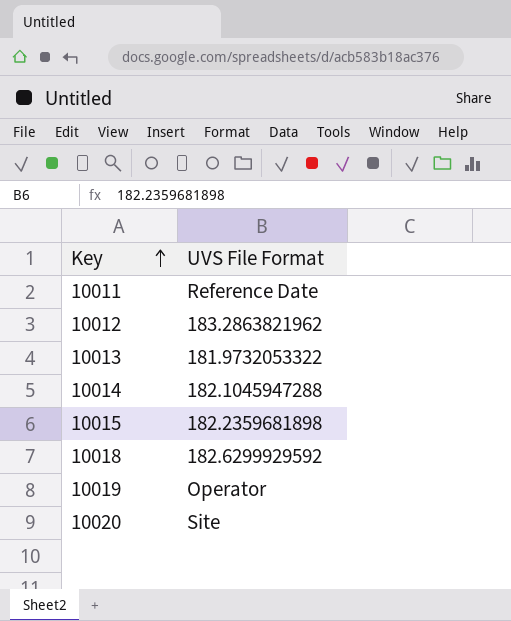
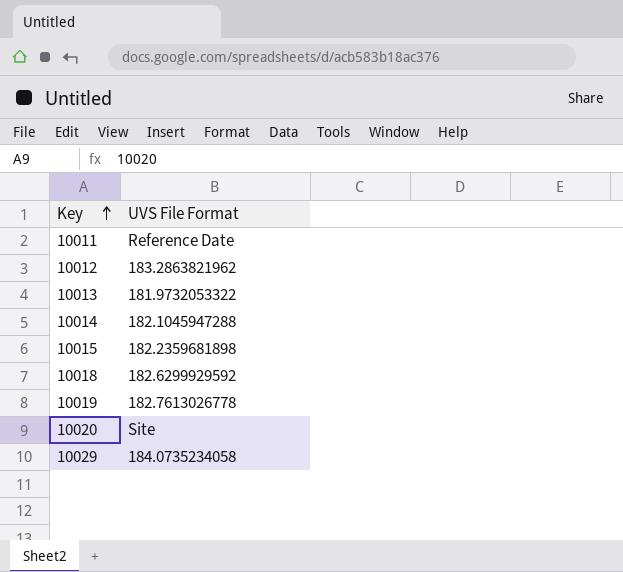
10019 | UVS File Format: Operator -> 182.7613026778
row 10029: none -> 184.0735234058

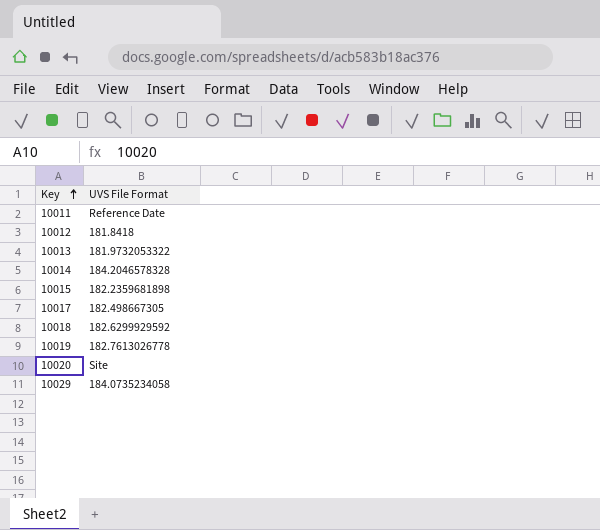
10012 | UVS File Format: 183.2863821962 -> 181.8418
10014 | UVS File Format: 182.1045947288 -> 184.2046578328
row 10017: none -> 182.498667305

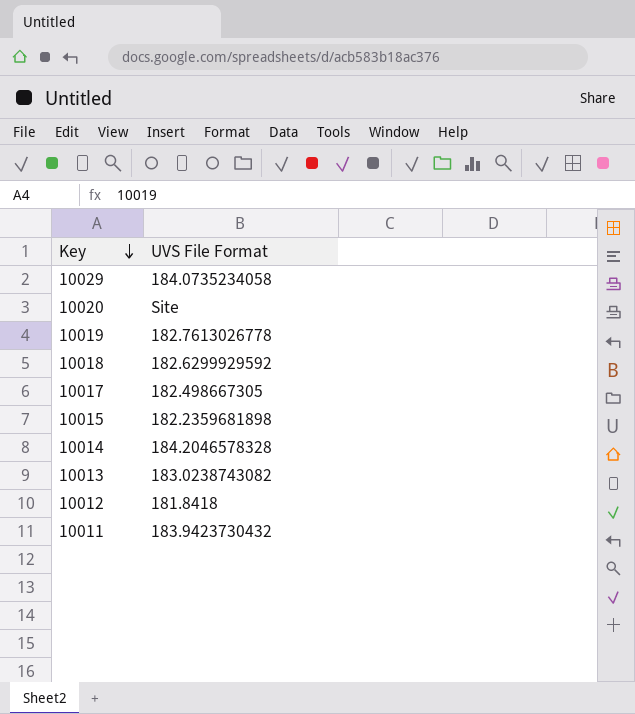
row order: Key ascending -> Key descending
10013 | UVS File Format: 181.9732053322 -> 183.0238743082
10011 | UVS File Format: Reference Date -> 183.9423730432

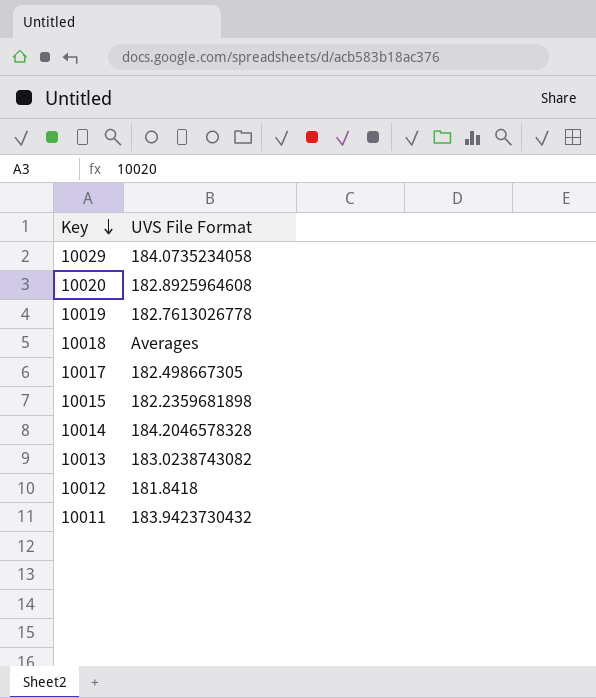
10020 | UVS File Format: Site -> 182.8925964608
10018 | UVS File Format: 182.6299929592 -> Averages

